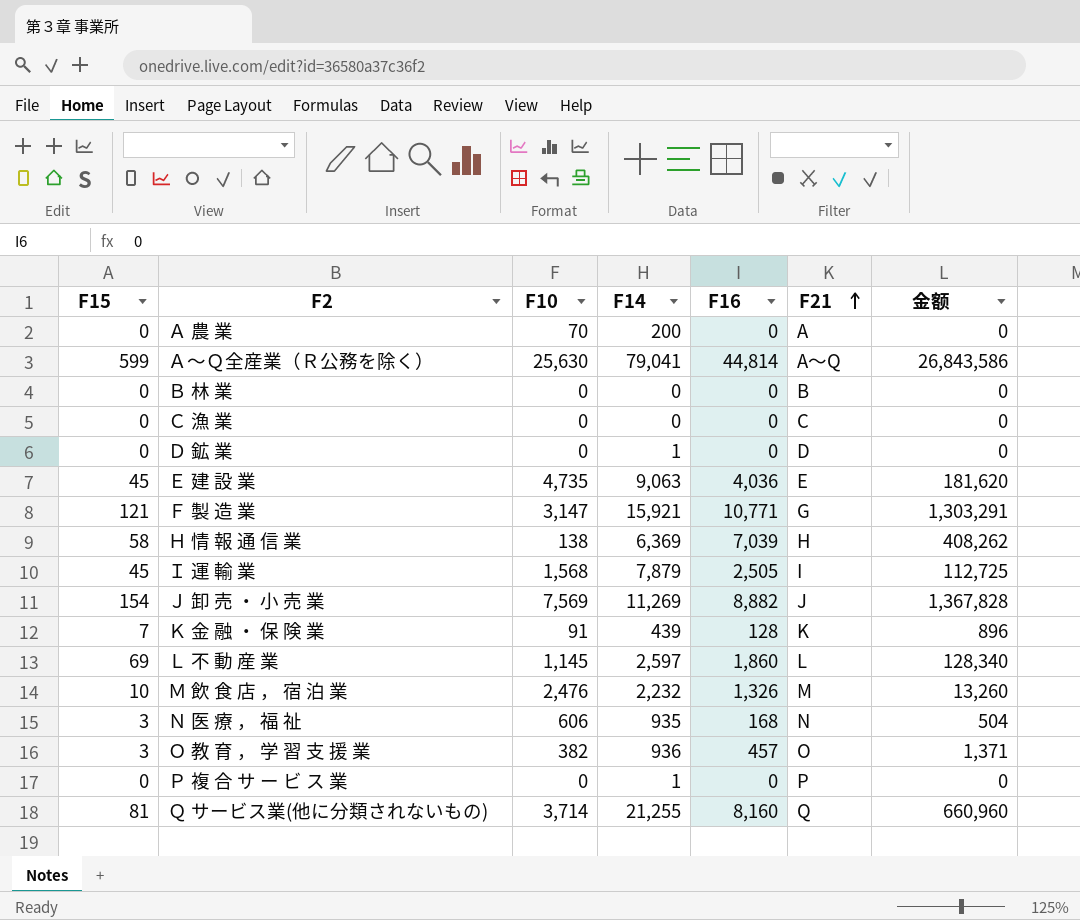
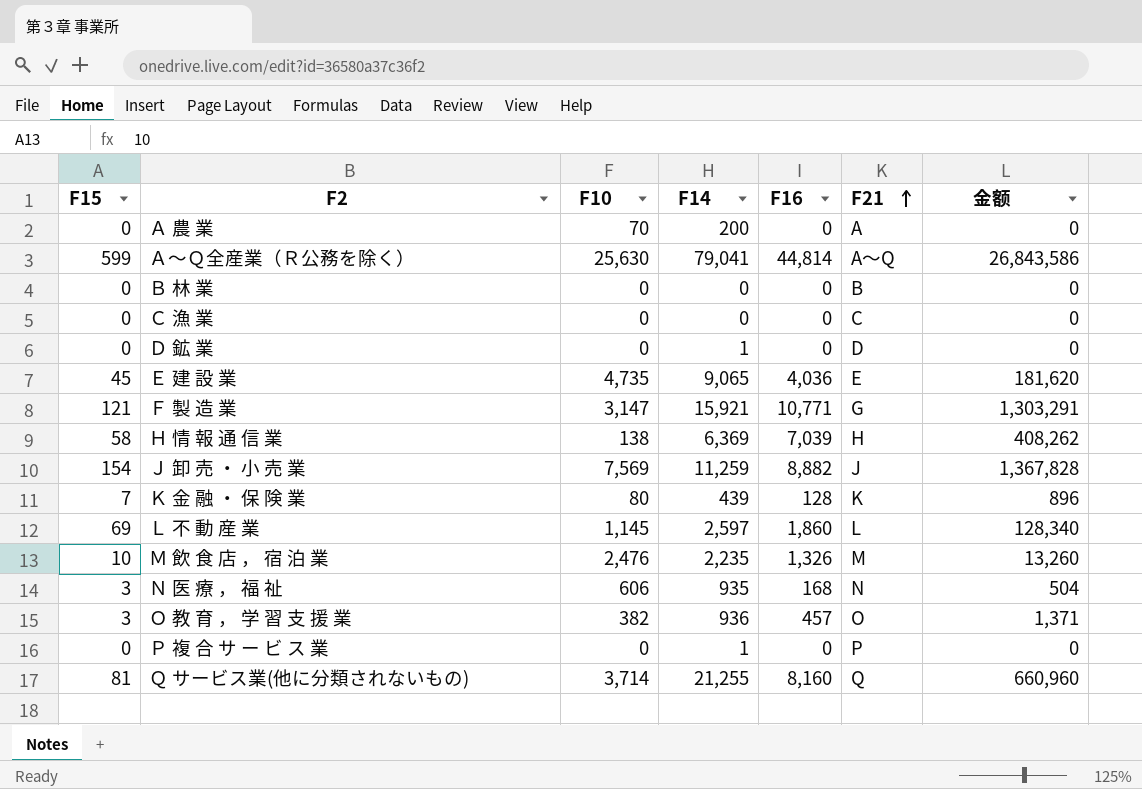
row Ｉ 運 輸 業: 45 | 1,568 | 7,879 | 2,505 | I | 112,725 -> none
Ｅ 建 設 業 | F14: 9,063 -> 9,065
Ｊ 卸 売 ・ 小 売 業 | F14: 11,269 -> 11,259
Ｋ 金 融 ・ 保 険 業 | F10: 91 -> 80
Ｍ 飲 食 店 ， 宿 泊 業 | F14: 2,232 -> 2,235

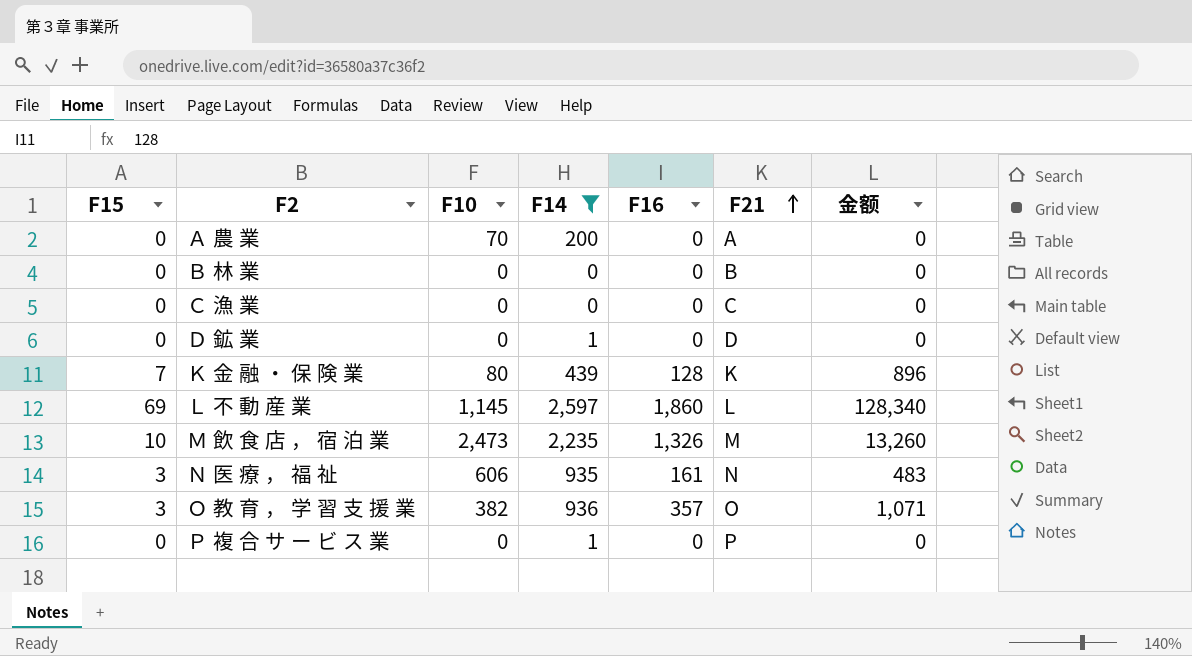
filter: none -> F14 <= 2,597
Ｍ 飲 食 店 ， 宿 泊 業 | F10: 2,476 -> 2,473
Ｎ 医 療 ， 福 祉 | F16: 168 -> 161
Ｎ 医 療 ， 福 祉 | 金额: 504 -> 483
Ｏ 教 育 ， 学 習 支 援 業 | F16: 457 -> 357
Ｏ 教 育 ， 学 習 支 援 業 | 金额: 1,371 -> 1,071

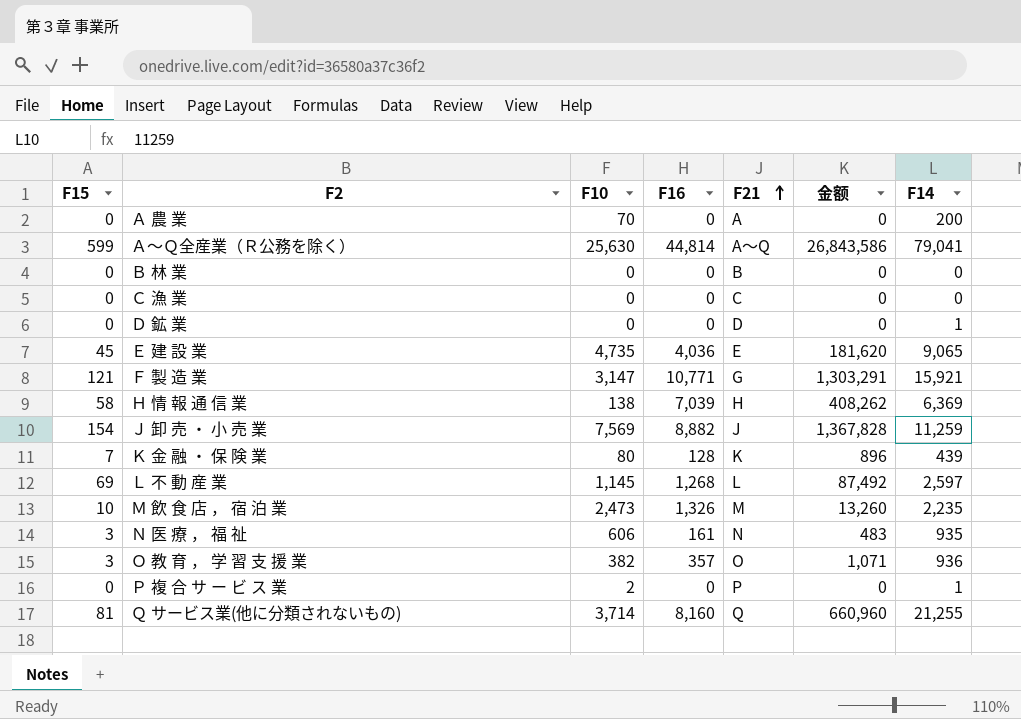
filter: F14 <= 2,597 -> none
column F14 | position: 4 -> 7
Ｌ 不 動 産 業 | F16: 1,860 -> 1,268
Ｌ 不 動 産 業 | 金额: 128,340 -> 87,492
Ｐ 複 合 サ ー ビ ス 業 | F10: 0 -> 2

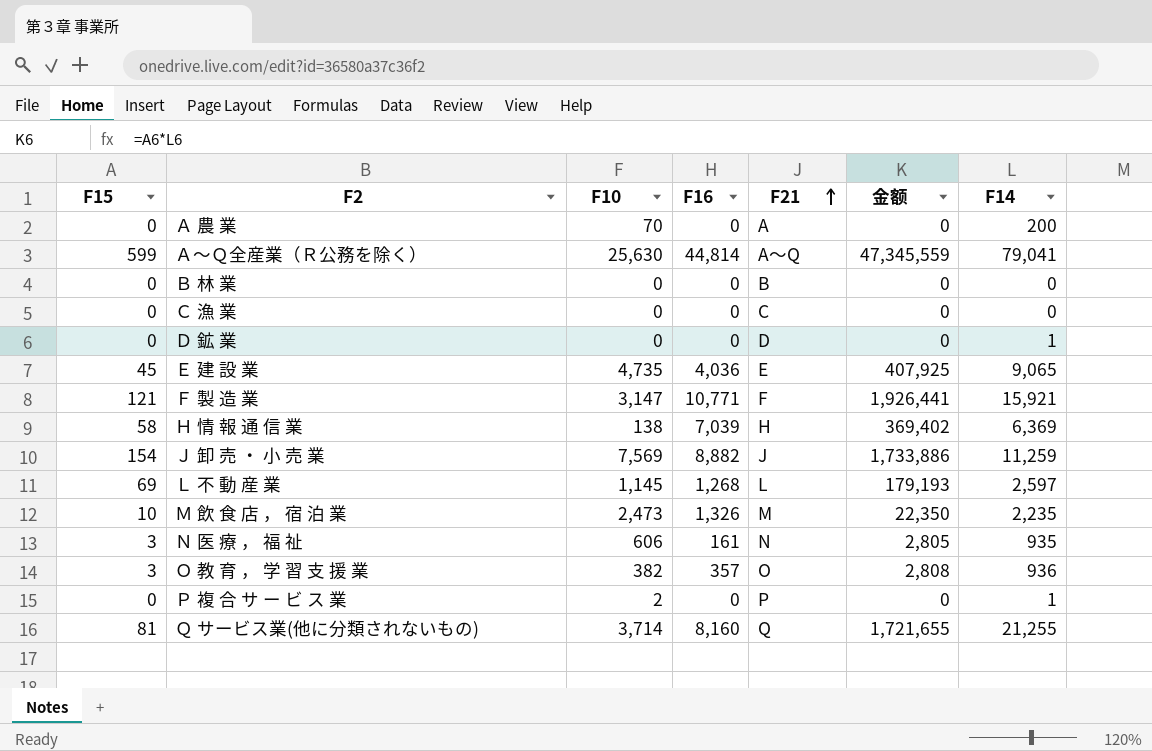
column 金额 | formula: [F15] * [F16] -> [F15] * [F14]
row Ｋ 金 融 ・ 保 険 業: 7 | 80 | 128 | K | 896 | 439 -> none
Ｆ 製 造 業 | F21: G -> F

